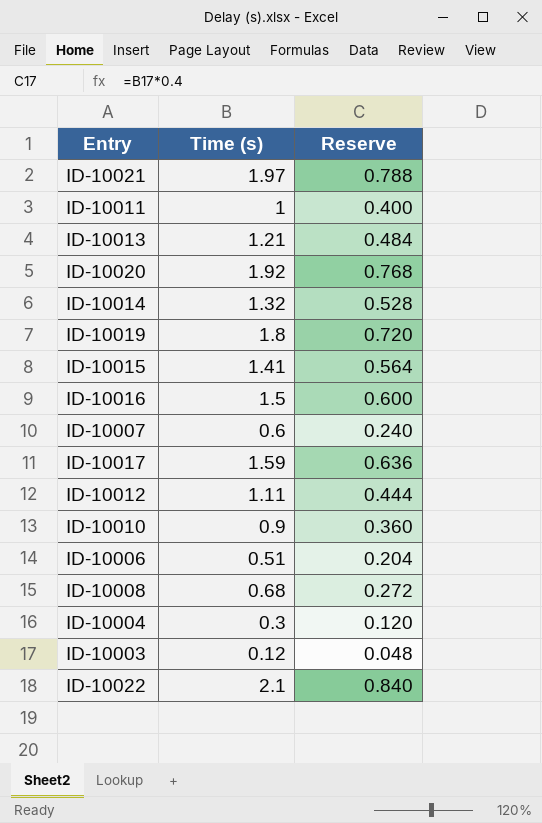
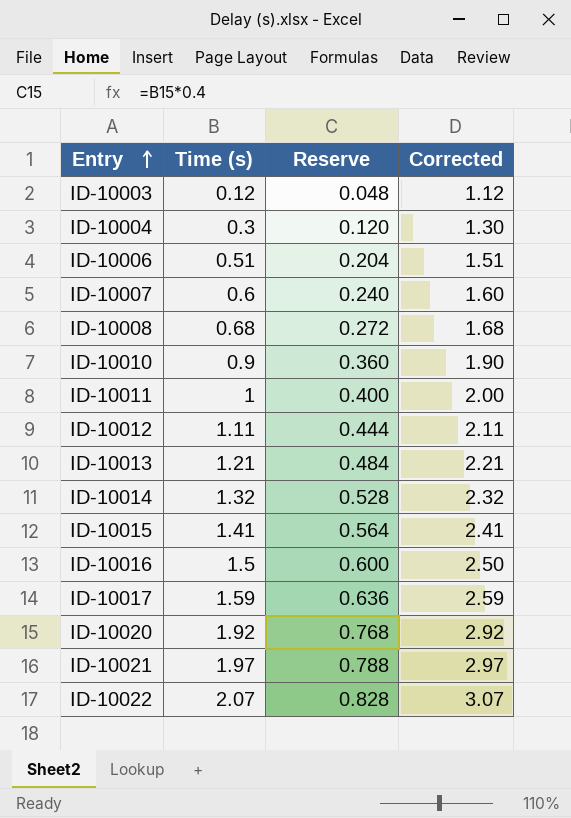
row order: none -> Entry ascending
column Corrected | formula: none -> [Time (s)] + 1
row ID-10019: 1.8 | 0.720 -> none
ID-10022 | Time (s): 2.1 -> 2.07
ID-10022 | Reserve: 0.840 -> 0.828

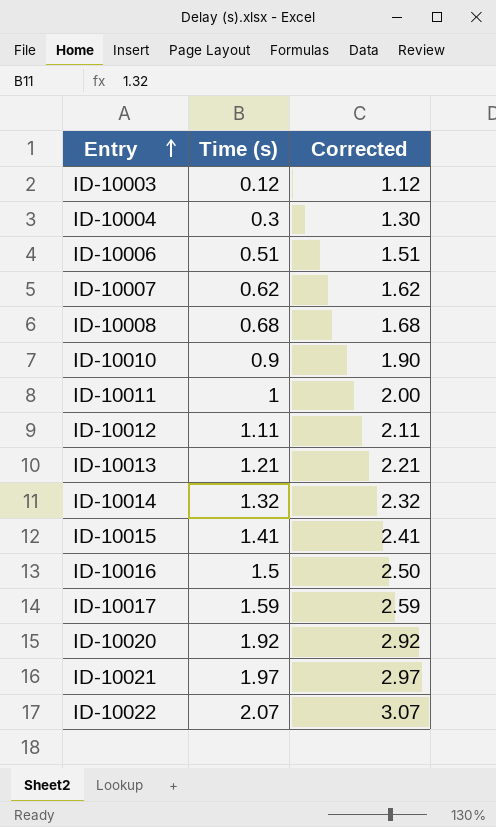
column Reserve | formula: [Time (s)] * 0.4 -> none
ID-10007 | Time (s): 0.6 -> 0.62
ID-10007 | Corrected: 1.60 -> 1.62

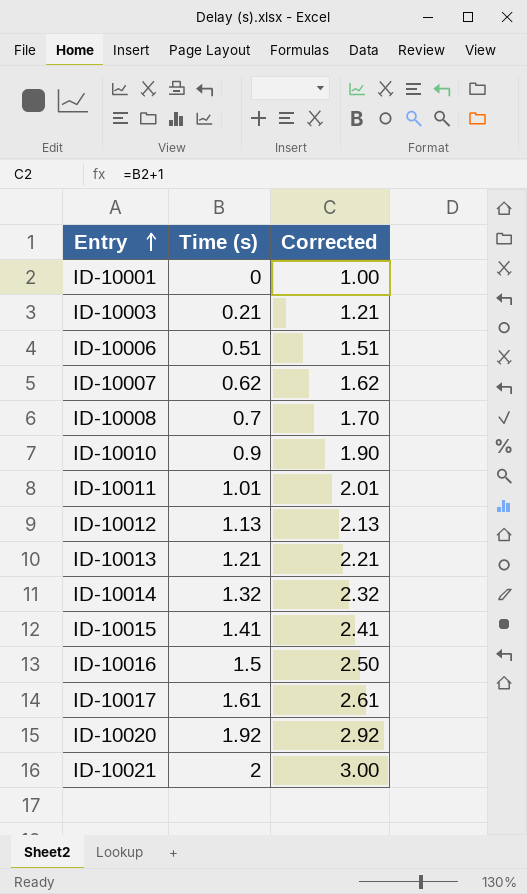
row ID-10004: 0.3 | 1.30 -> none
row ID-10022: 2.07 | 3.07 -> none
row ID-10001: none -> 0 | 1.00
ID-10003 | Time (s): 0.12 -> 0.21
ID-10003 | Corrected: 1.12 -> 1.21
ID-10008 | Time (s): 0.68 -> 0.7
ID-10008 | Corrected: 1.68 -> 1.70
ID-10011 | Time (s): 1 -> 1.01
ID-10011 | Corrected: 2.00 -> 2.01
ID-10012 | Time (s): 1.11 -> 1.13
ID-10012 | Corrected: 2.11 -> 2.13
ID-10017 | Time (s): 1.59 -> 1.61
ID-10017 | Corrected: 2.59 -> 2.61
ID-10021 | Time (s): 1.97 -> 2
ID-10021 | Corrected: 2.97 -> 3.00

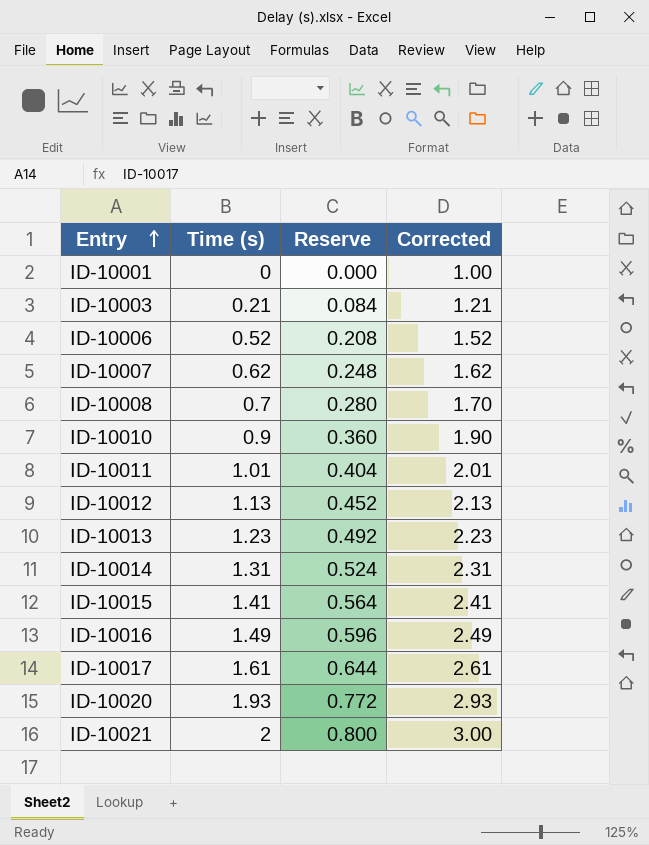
column Reserve | formula: none -> [Time (s)] * 0.4
ID-10006 | Time (s): 0.51 -> 0.52
ID-10006 | Corrected: 1.51 -> 1.52
ID-10013 | Time (s): 1.21 -> 1.23
ID-10013 | Corrected: 2.21 -> 2.23
ID-10014 | Time (s): 1.32 -> 1.31
ID-10014 | Corrected: 2.32 -> 2.31
ID-10016 | Time (s): 1.5 -> 1.49
ID-10016 | Corrected: 2.50 -> 2.49
ID-10020 | Time (s): 1.92 -> 1.93
ID-10020 | Corrected: 2.92 -> 2.93

